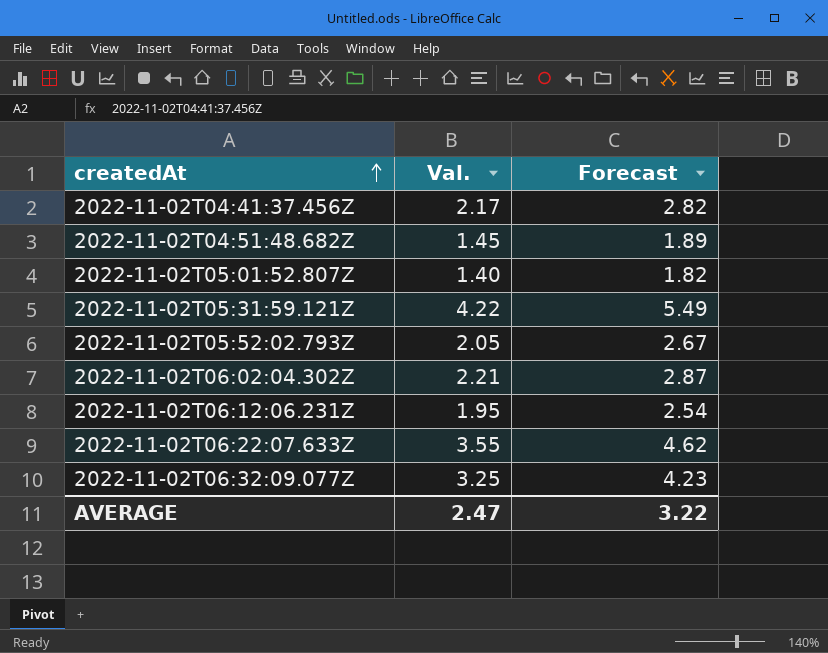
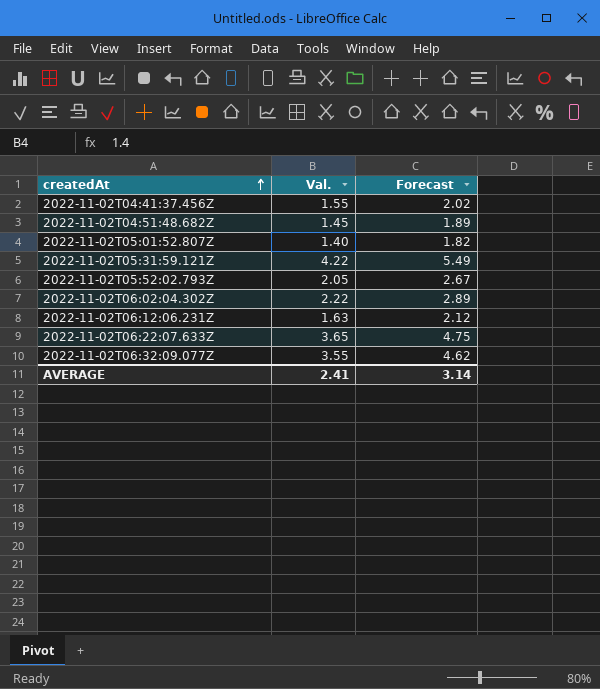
2022-11-02T04:41:37.456Z | Val.: 2.17 -> 1.55
2022-11-02T04:41:37.456Z | Forecast: 2.82 -> 2.02
2022-11-02T06:02:04.302Z | Val.: 2.21 -> 2.22
2022-11-02T06:02:04.302Z | Forecast: 2.87 -> 2.89
2022-11-02T06:12:06.231Z | Val.: 1.95 -> 1.63
2022-11-02T06:12:06.231Z | Forecast: 2.54 -> 2.12
2022-11-02T06:22:07.633Z | Val.: 3.55 -> 3.65
2022-11-02T06:22:07.633Z | Forecast: 4.62 -> 4.75
2022-11-02T06:32:09.077Z | Val.: 3.25 -> 3.55
2022-11-02T06:32:09.077Z | Forecast: 4.23 -> 4.62
AVERAGE | Val.: 2.47 -> 2.41
AVERAGE | Forecast: 3.22 -> 3.14

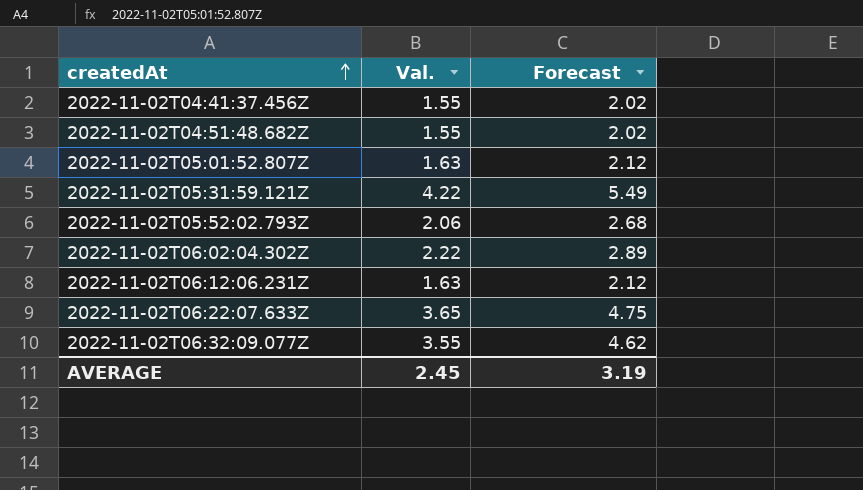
2022-11-02T04:51:48.682Z | Val.: 1.45 -> 1.55
2022-11-02T04:51:48.682Z | Forecast: 1.89 -> 2.02
2022-11-02T05:01:52.807Z | Val.: 1.40 -> 1.63
2022-11-02T05:01:52.807Z | Forecast: 1.82 -> 2.12
2022-11-02T05:52:02.793Z | Val.: 2.05 -> 2.06
2022-11-02T05:52:02.793Z | Forecast: 2.67 -> 2.68
AVERAGE | Val.: 2.41 -> 2.45
AVERAGE | Forecast: 3.14 -> 3.19

